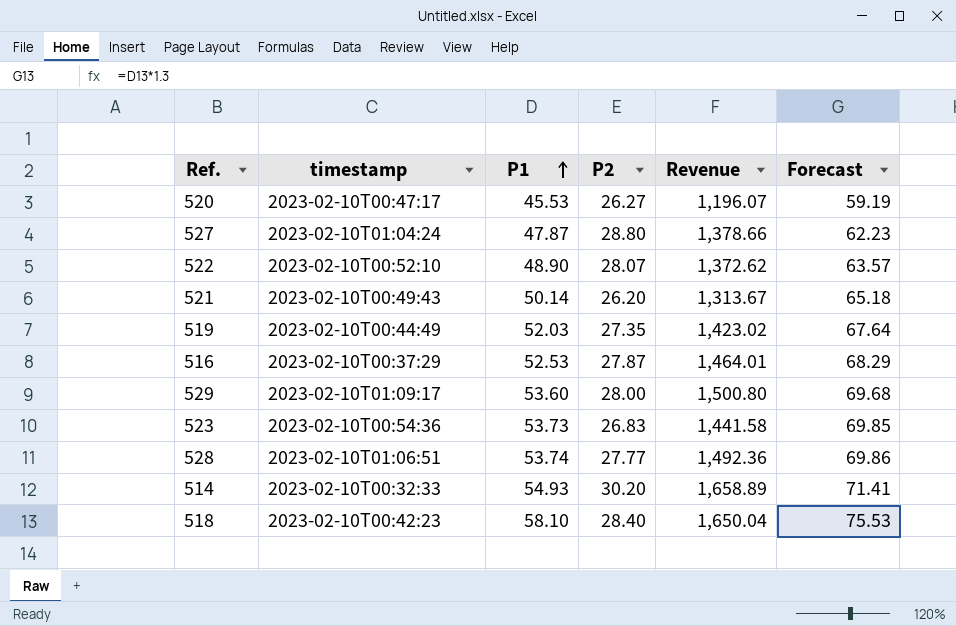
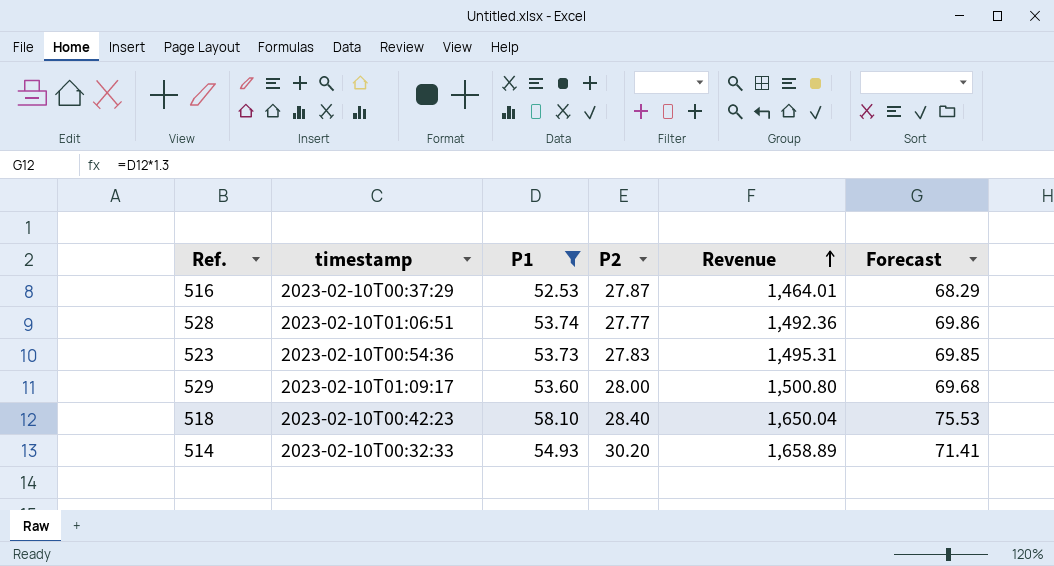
filter: none -> P1 >= 52.53
row order: P1 ascending -> Revenue ascending
523 | P2: 26.83 -> 27.83
523 | Revenue: 1,441.58 -> 1,495.31

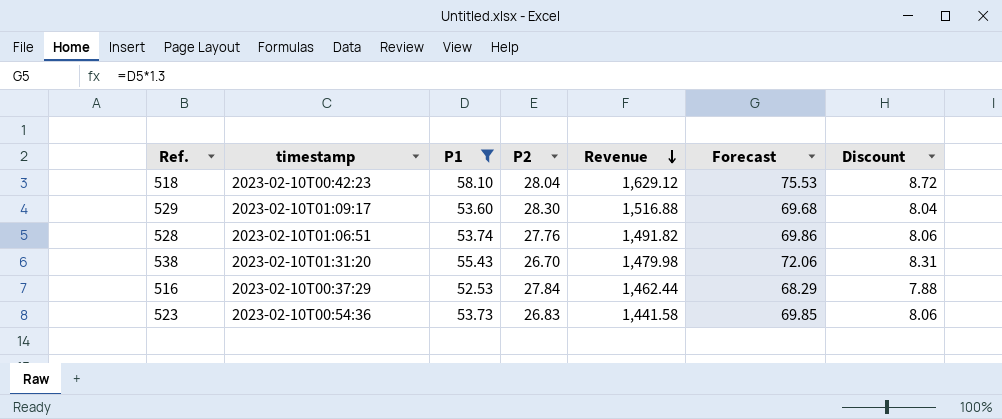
row order: Revenue ascending -> Revenue descending
column Discount | formula: none -> [P1] * 0.15
row 514: 2023-02-10T00:32:33 | 54.93 | 30.20 | 1,658.89 | 71.41 -> none
518 | P2: 28.40 -> 28.04
518 | Revenue: 1,650.04 -> 1,629.12
529 | P2: 28.00 -> 28.30
529 | Revenue: 1,500.80 -> 1,516.88
528 | P2: 27.77 -> 27.76
528 | Revenue: 1,492.36 -> 1,491.82
row 538: none -> 2023-02-10T01:31:20 | 55.43 | 26.70 | 1,479.98 | 72.06 | 8.31
516 | P2: 27.87 -> 27.84
516 | Revenue: 1,464.01 -> 1,462.44
523 | P2: 27.83 -> 26.83
523 | Revenue: 1,495.31 -> 1,441.58

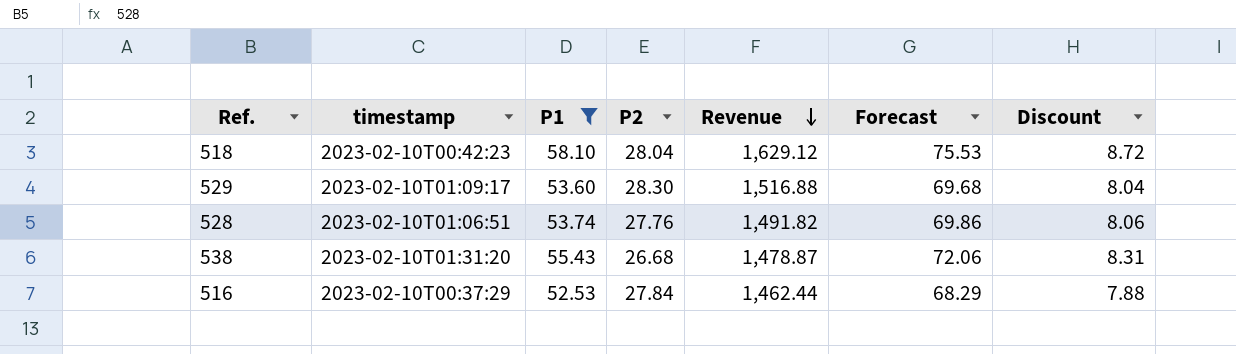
row 523: 2023-02-10T00:54:36 | 53.73 | 26.83 | 1,441.58 | 69.85 | 8.06 -> none
538 | P2: 26.70 -> 26.68
538 | Revenue: 1,479.98 -> 1,478.87

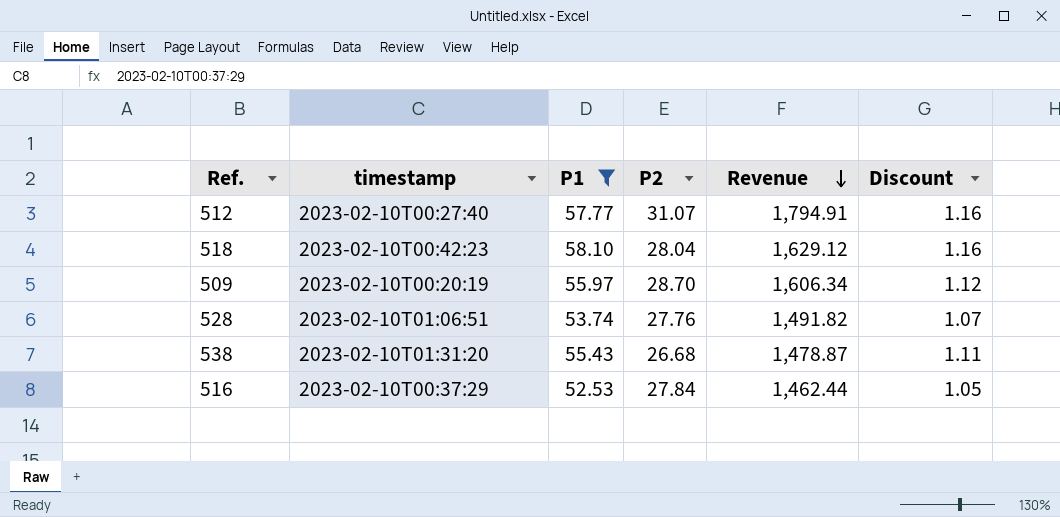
column Forecast | formula: [P1] * 1.3 -> none
column Discount | formula: [P1] * 0.15 -> [P1] * 0.02
row 529: 2023-02-10T01:09:17 | 53.60 | 28.30 | 1,516.88 | 69.68 | 8.04 -> none
row 512: none -> 2023-02-10T00:27:40 | 57.77 | 31.07 | 1,794.91 | 1.16
row 509: none -> 2023-02-10T00:20:19 | 55.97 | 28.70 | 1,606.34 | 1.12

